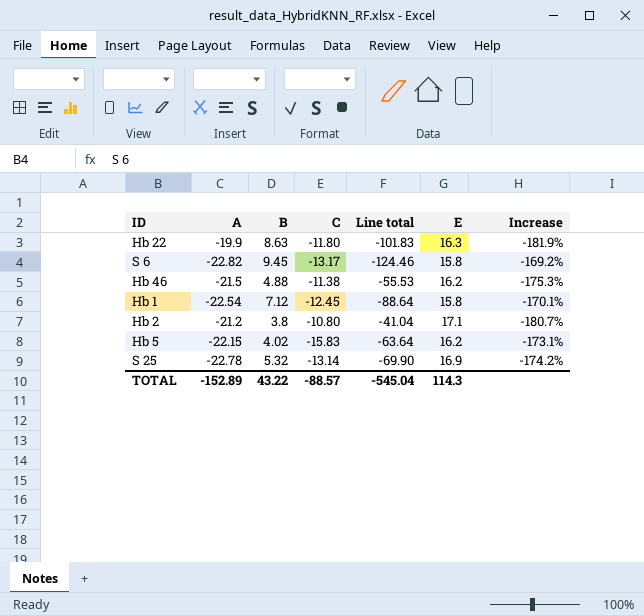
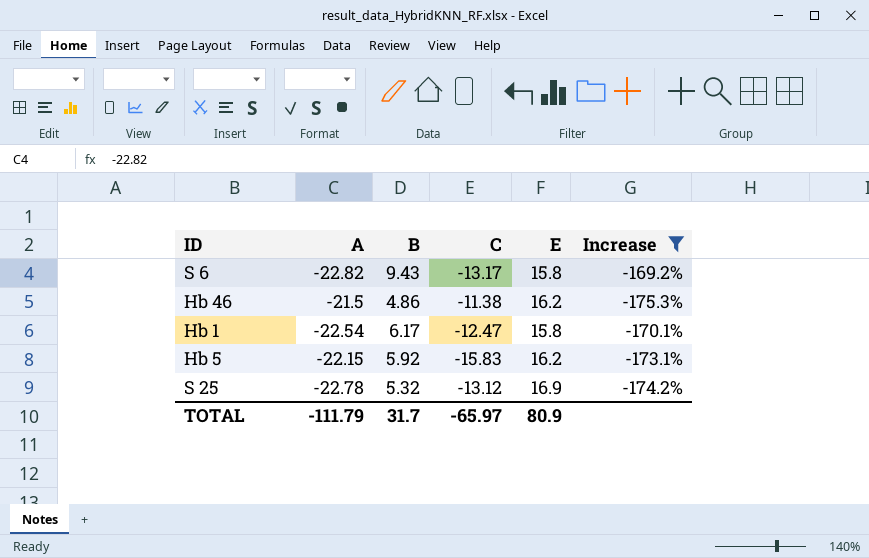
filter: none -> Increase >= -175.3%
column Line total | formula: [B] * [C] -> none
S 6 | B: 9.45 -> 9.43
Hb 46 | B: 4.88 -> 4.86
Hb 1 | B: 7.12 -> 6.17
Hb 1 | C: -12.45 -> -12.47
Hb 5 | B: 4.02 -> 5.92
S 25 | C: -13.14 -> -13.12
TOTAL | A: -152.89 -> -111.79
TOTAL | B: 43.22 -> 31.7
TOTAL | C: -88.57 -> -65.97
TOTAL | E: 114.3 -> 80.9

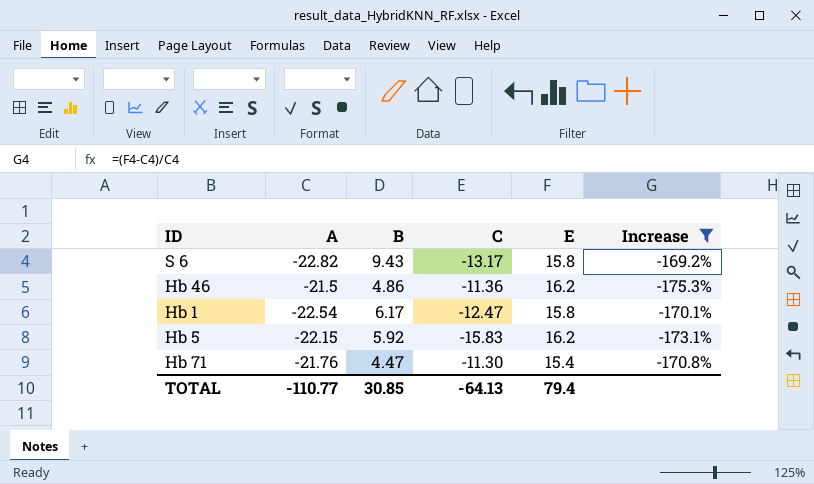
row S 25: -22.78 | 5.32 | -13.12 | 16.9 | -174.2% -> none
Hb 46 | C: -11.38 -> -11.36
row Hb 71: none -> -21.76 | 4.47 | -11.30 | 15.4 | -170.8%
TOTAL | A: -111.79 -> -110.77
TOTAL | B: 31.7 -> 30.85
TOTAL | C: -65.97 -> -64.13
TOTAL | E: 80.9 -> 79.4

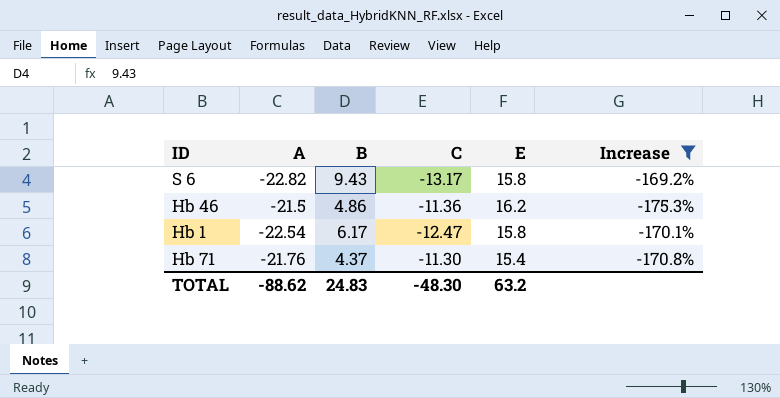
row Hb 5: -22.15 | 5.92 | -15.83 | 16.2 | -173.1% -> none
Hb 71 | B: 4.47 -> 4.37
TOTAL | A: -110.77 -> -88.62
TOTAL | B: 30.85 -> 24.83
TOTAL | C: -64.13 -> -48.30
TOTAL | E: 79.4 -> 63.2

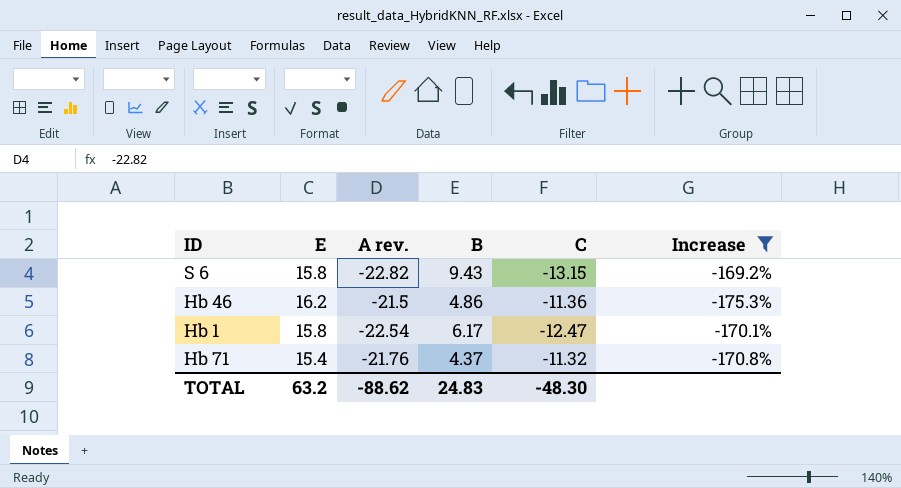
column E | position: 5 -> 2
column name: A -> A rev.
S 6 | C: -13.17 -> -13.15
Hb 71 | C: -11.30 -> -11.32

